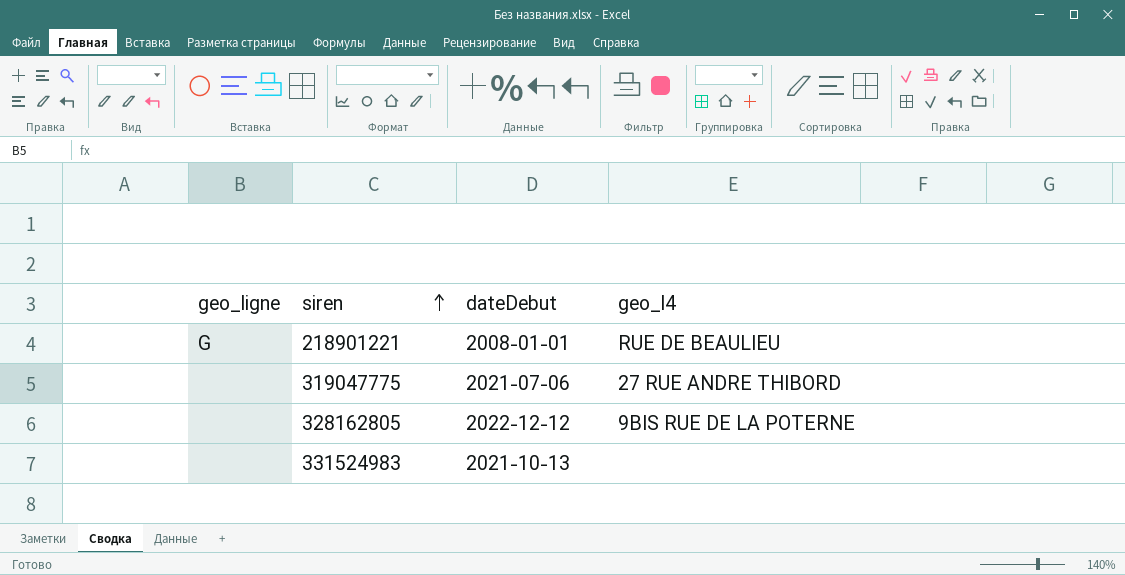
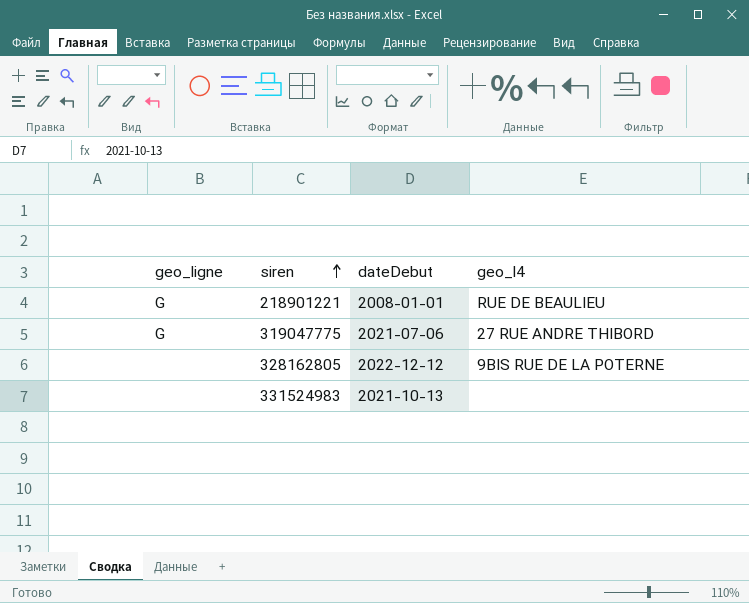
319047775 | geo_ligne: none -> G

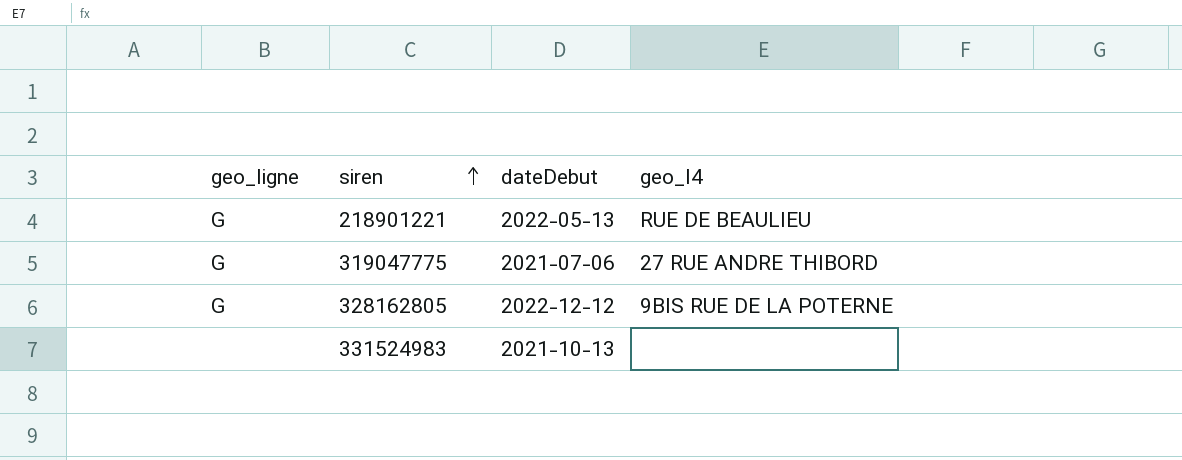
218901221 | dateDebut: 2008-01-01 -> 2022-05-13
328162805 | geo_ligne: none -> G

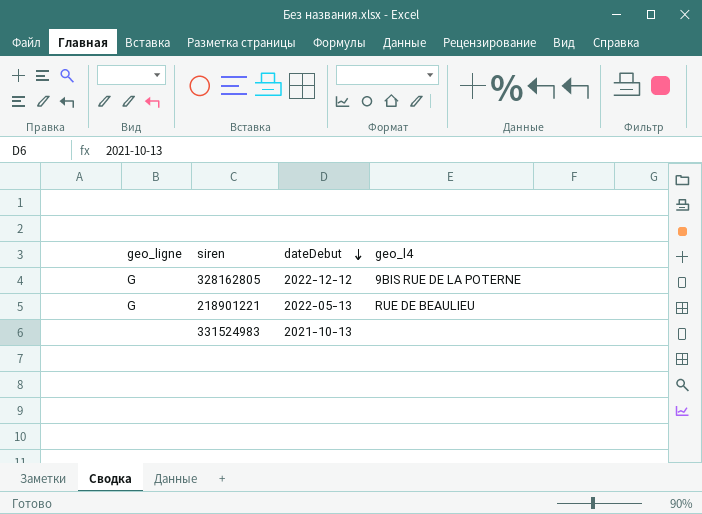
row order: siren ascending -> dateDebut descending
row 319047775: G | 2021-07-06 | 27 RUE ANDRE THIBORD -> none

